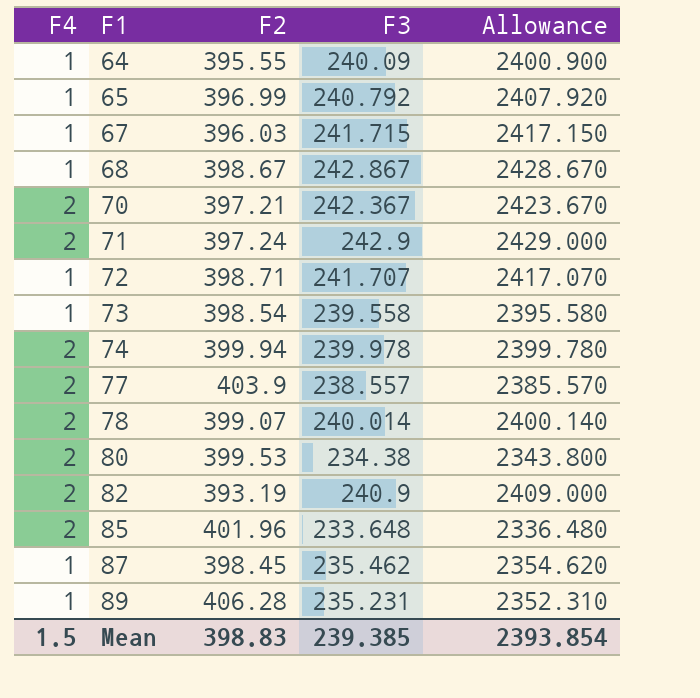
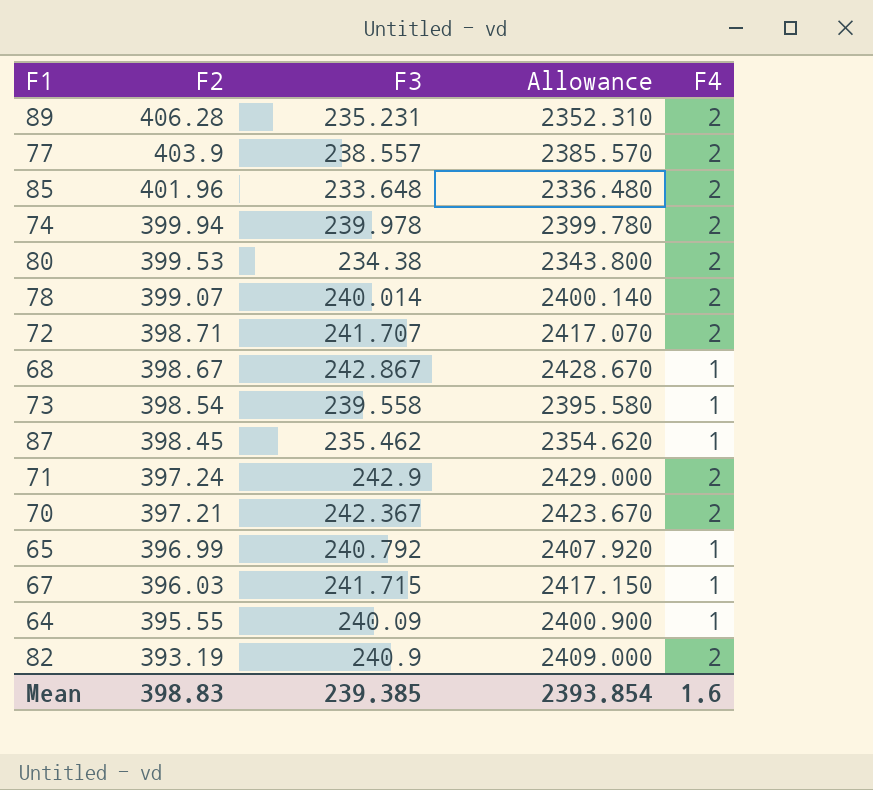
row order: F1 ascending -> F2 descending
column F4 | position: 1 -> 5
89 | F4: 1 -> 2
72 | F4: 1 -> 2
Mean | F4: 1.5 -> 1.6

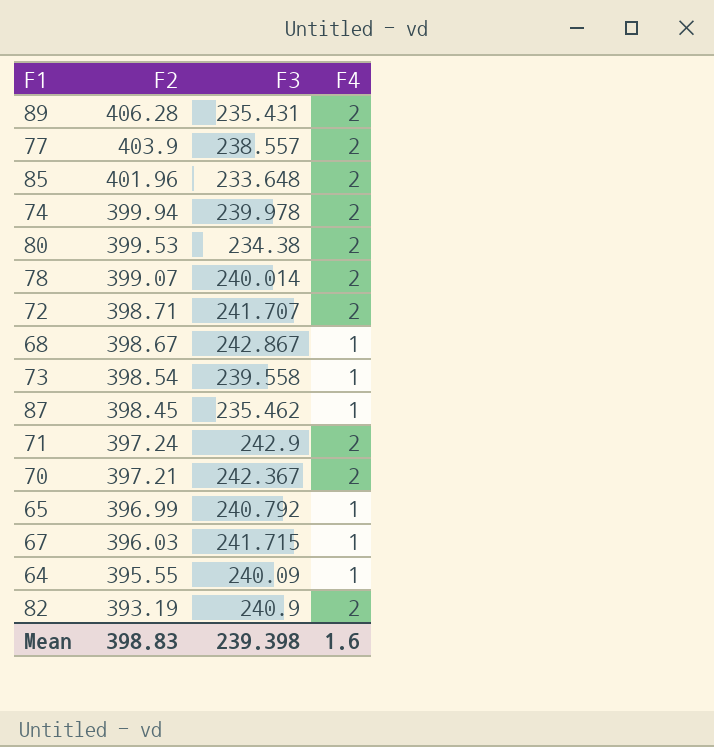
column Allowance | formula: [F3] * 10 -> none
89 | F3: 235.231 -> 235.431
Mean | F3: 239.385 -> 239.398

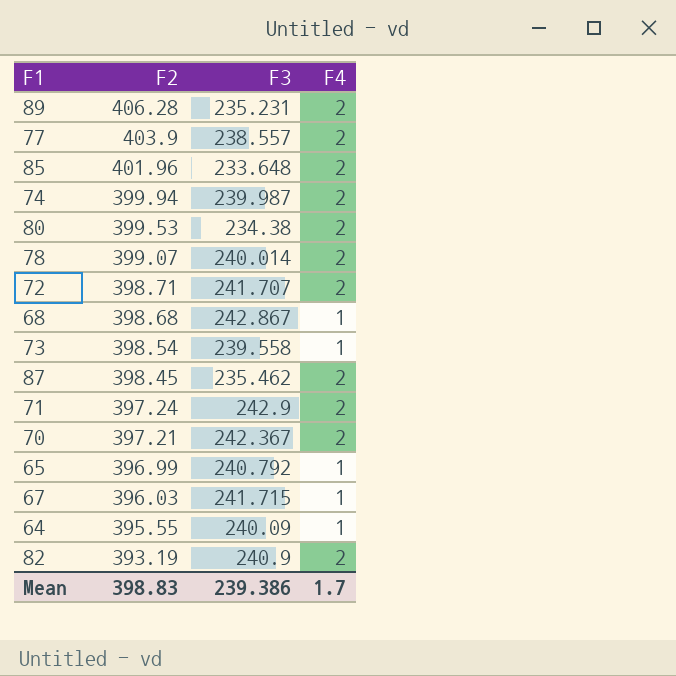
89 | F3: 235.431 -> 235.231
74 | F3: 239.978 -> 239.987
68 | F2: 398.67 -> 398.68
87 | F4: 1 -> 2
Mean | F3: 239.398 -> 239.386
Mean | F4: 1.6 -> 1.7

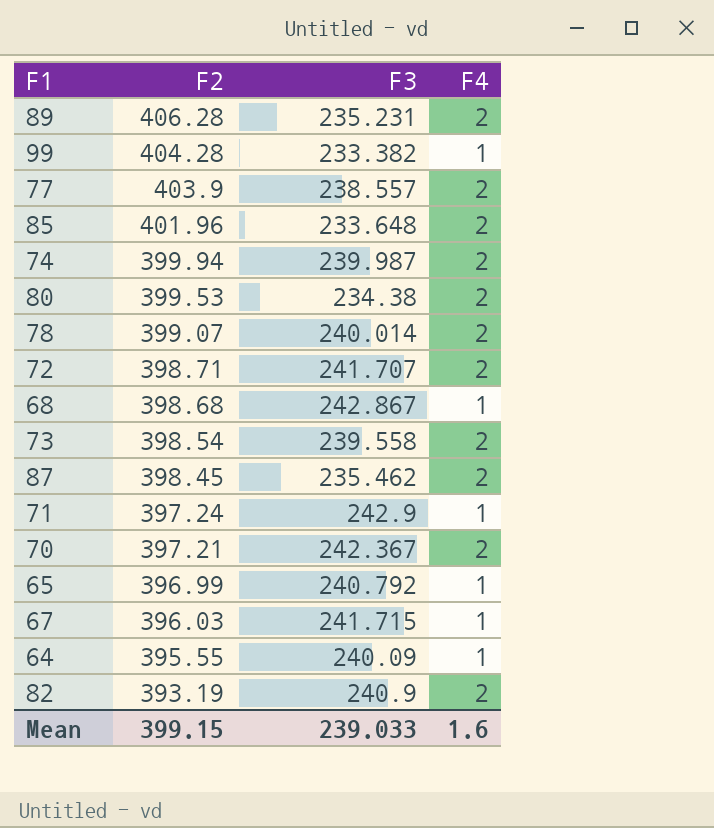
row 99: none -> 404.28 | 233.382 | 1
73 | F4: 1 -> 2
71 | F4: 2 -> 1
Mean | F2: 398.83 -> 399.15
Mean | F3: 239.386 -> 239.033
Mean | F4: 1.7 -> 1.6

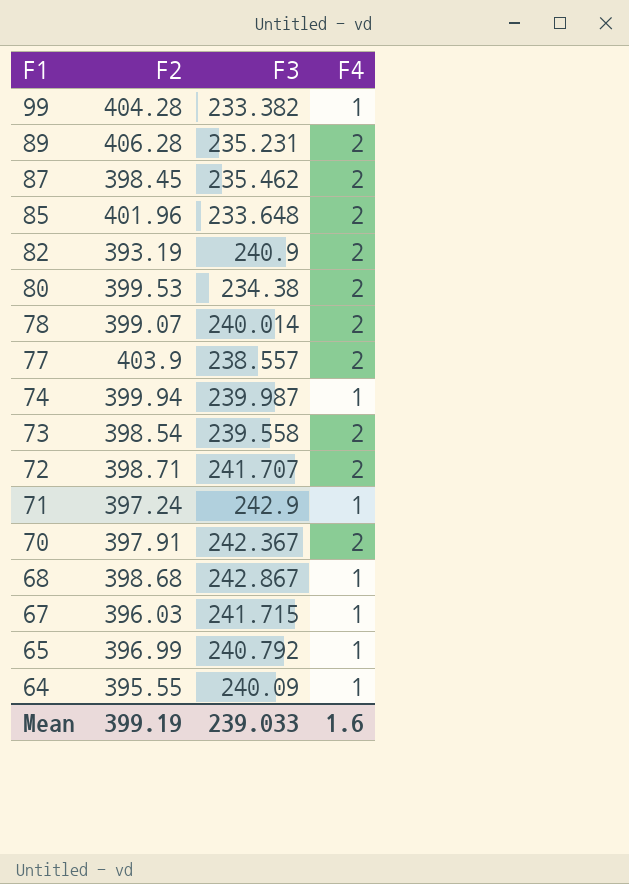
row order: F2 descending -> F1 descending
74 | F4: 2 -> 1
70 | F2: 397.21 -> 397.91
Mean | F2: 399.15 -> 399.19

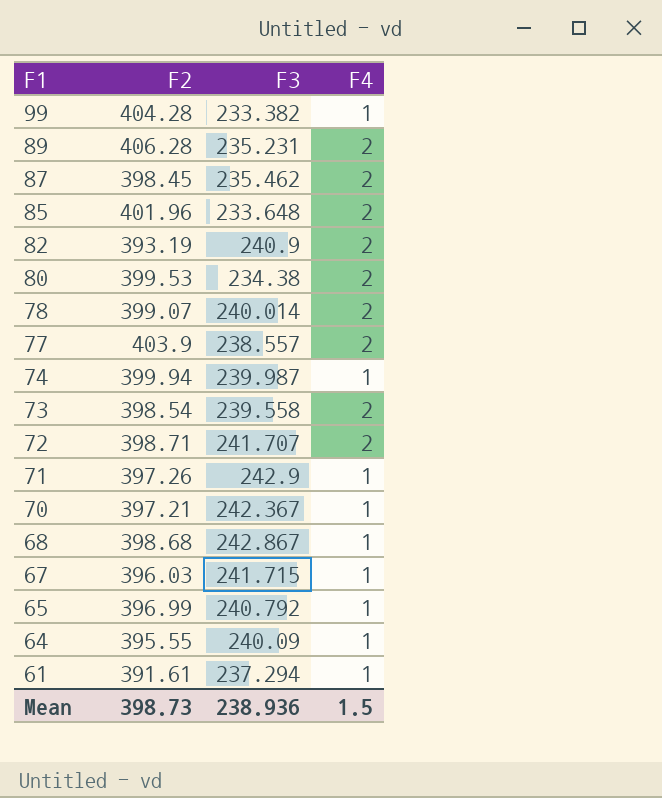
71 | F2: 397.24 -> 397.26
70 | F2: 397.91 -> 397.21
70 | F4: 2 -> 1
row 61: none -> 391.61 | 237.294 | 1
Mean | F2: 399.19 -> 398.73
Mean | F3: 239.033 -> 238.936
Mean | F4: 1.6 -> 1.5

